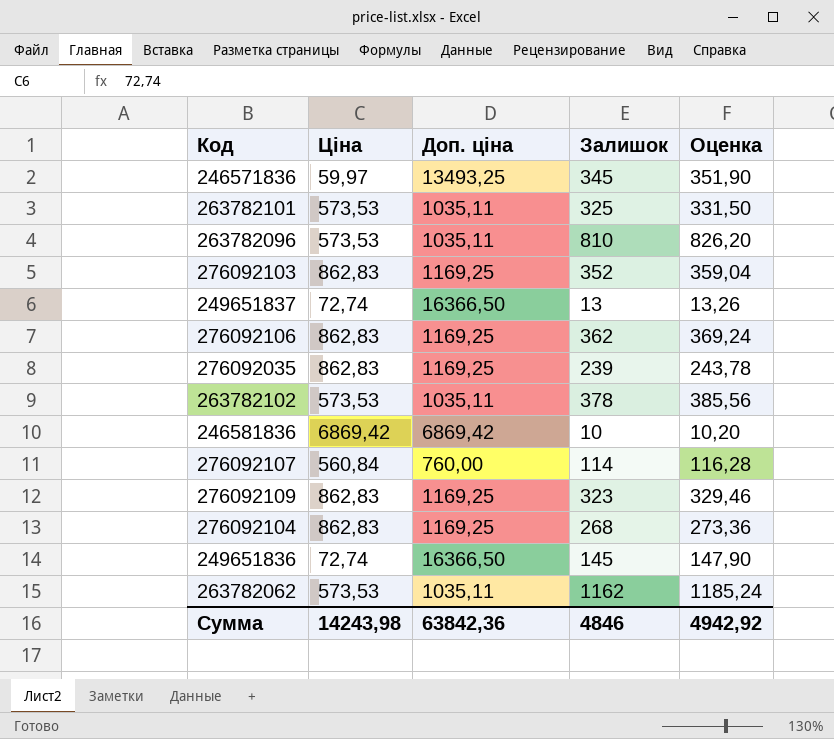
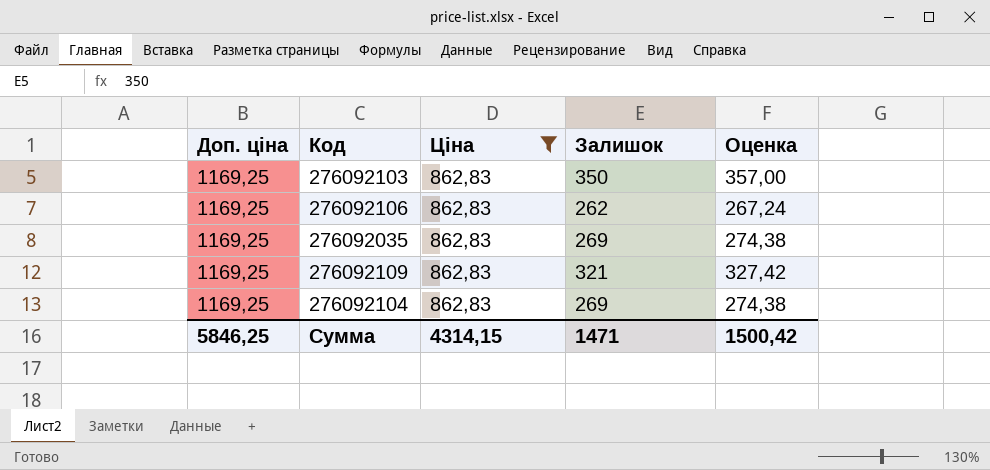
filter: none -> Ціна = 862,83
column Доп. ціна | position: 3 -> 1
276092103 | Залишок: 352 -> 350
276092103 | Оценка: 359,04 -> 357,00
276092106 | Залишок: 362 -> 262
276092106 | Оценка: 369,24 -> 267,24
276092035 | Залишок: 239 -> 269
276092035 | Оценка: 243,78 -> 274,38
276092109 | Залишок: 323 -> 321
276092109 | Оценка: 329,46 -> 327,42
276092104 | Залишок: 268 -> 269
276092104 | Оценка: 273,36 -> 274,38
Сумма | Доп. ціна: 63842,36 -> 5846,25
Сумма | Ціна: 14243,98 -> 4314,15
Сумма | Залишок: 4846 -> 1471
Сумма | Оценка: 4942,92 -> 1500,42

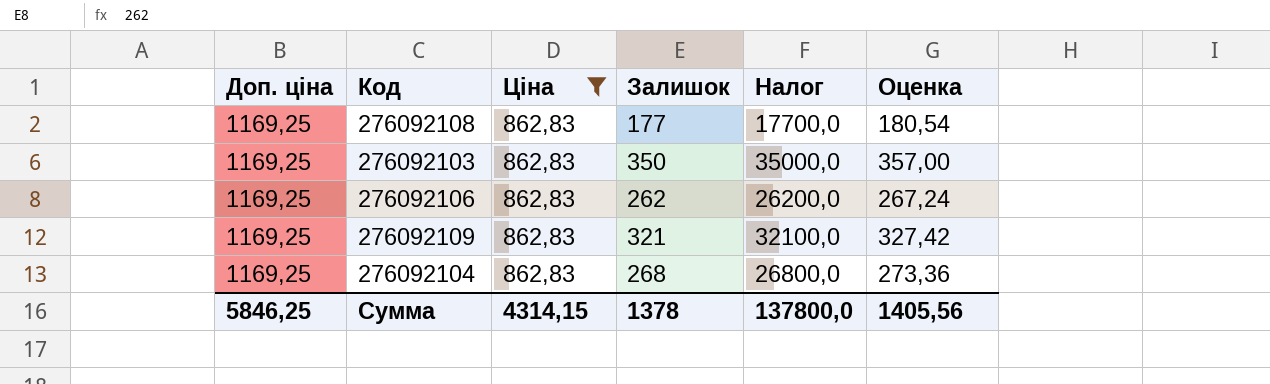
column Налог | formula: none -> [Залишок] * 100
row 276092035: 1169,25 | 862,83 | 269 | 274,38 -> none
row 276092108: none -> 1169,25 | 862,83 | 177 | 17700,0 | 180,54
276092104 | Залишок: 269 -> 268
276092104 | Оценка: 274,38 -> 273,36
Сумма | Залишок: 1471 -> 1378
Сумма | Оценка: 1500,42 -> 1405,56

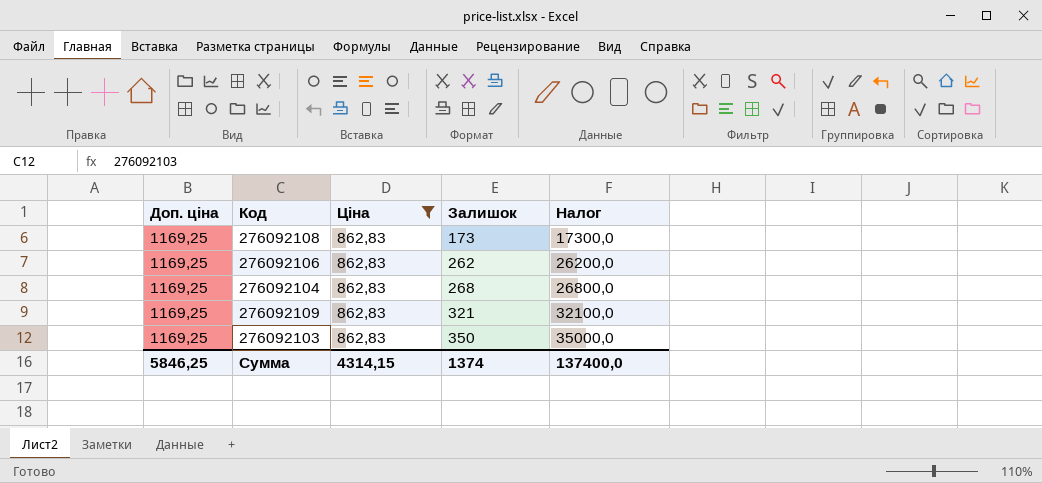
row order: none -> Залишок ascending
column Оценка | formula: [Залишок] * 1,02 -> none
276092108 | Залишок: 177 -> 173
276092108 | Налог: 17700,0 -> 17300,0
Сумма | Залишок: 1378 -> 1374
Сумма | Налог: 137800,0 -> 137400,0

